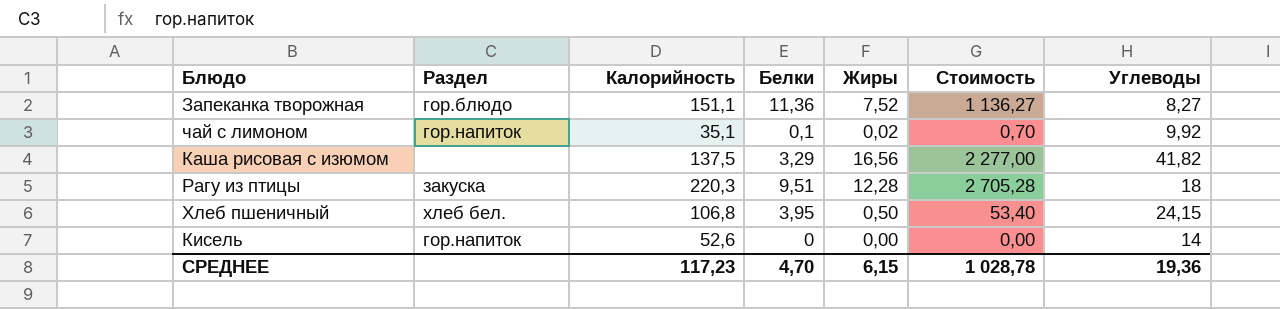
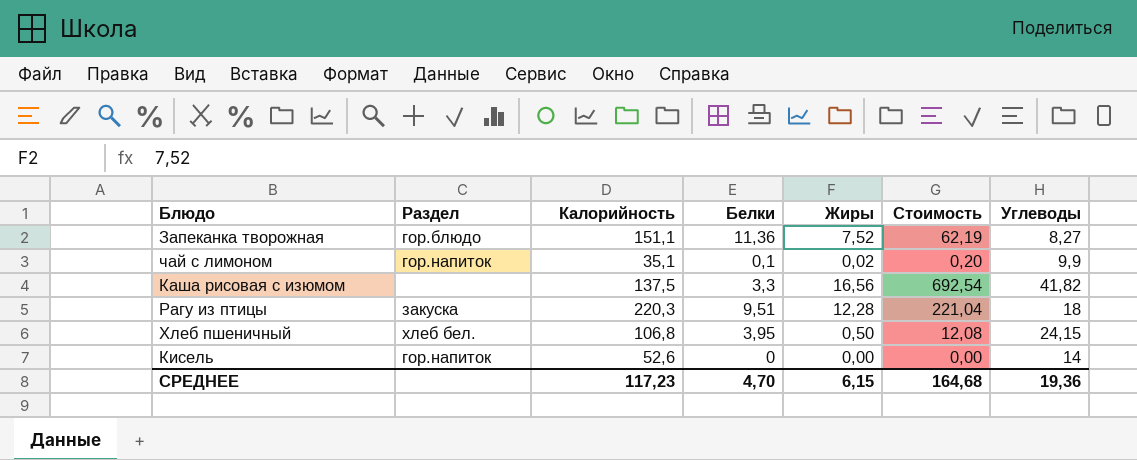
column Стоимость | formula: [Калорийность] * [Жиры] -> [Жиры] * [Углеводы]
чай с лимоном | Углеводы: 9,92 -> 9,9
Каша рисовая с изюмом | Белки: 3,29 -> 3,3
СРЕДНЕЕ | Стоимость: 1 028,78 -> 164,68

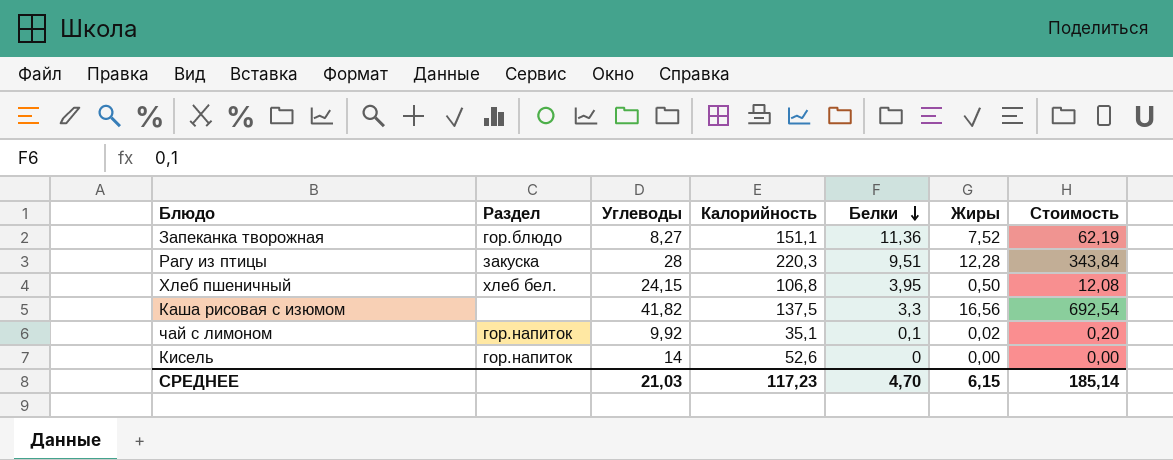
row order: none -> Белки descending
column Углеводы | position: 7 -> 3
Рагу из птицы | Углеводы: 18 -> 28
Рагу из птицы | Стоимость: 221,04 -> 343,84
чай с лимоном | Углеводы: 9,9 -> 9,92
СРЕДНЕЕ | Углеводы: 19,36 -> 21,03
СРЕДНЕЕ | Стоимость: 164,68 -> 185,14

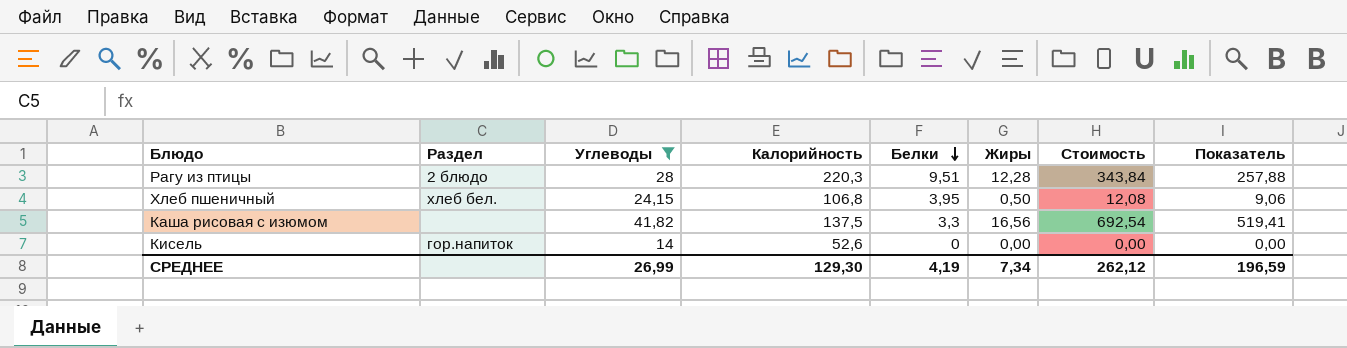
filter: none -> Углеводы >= 14
column Показатель | formula: none -> [Стоимость] * 0,75
Рагу из птицы | Раздел: закуска -> 2 блюдо
СРЕДНЕЕ | Углеводы: 21,03 -> 26,99
СРЕДНЕЕ | Калорийность: 117,23 -> 129,30
СРЕДНЕЕ | Белки: 4,70 -> 4,19
СРЕДНЕЕ | Жиры: 6,15 -> 7,34
СРЕДНЕЕ | Стоимость: 185,14 -> 262,12

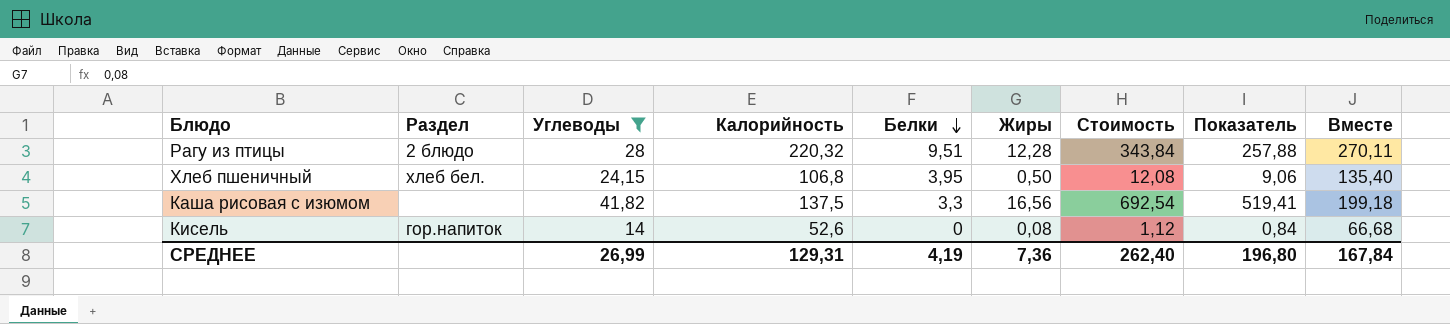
column Вместе | formula: none -> [Углеводы] + [Калорийность] + [Белки] + [Жиры]
Рагу из птицы | Калорийность: 220,3 -> 220,32
Кисель | Жиры: 0,00 -> 0,08
Кисель | Стоимость: 0,00 -> 1,12
Кисель | Показатель: 0,00 -> 0,84
СРЕДНЕЕ | Калорийность: 129,30 -> 129,31
СРЕДНЕЕ | Жиры: 7,34 -> 7,36
СРЕДНЕЕ | Стоимость: 262,12 -> 262,40
СРЕДНЕЕ | Показатель: 196,59 -> 196,80

